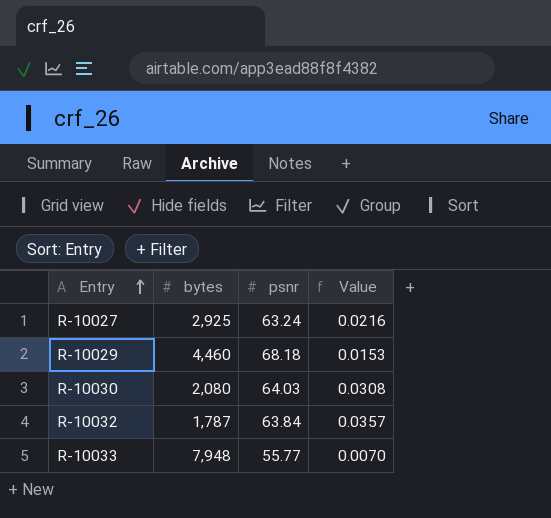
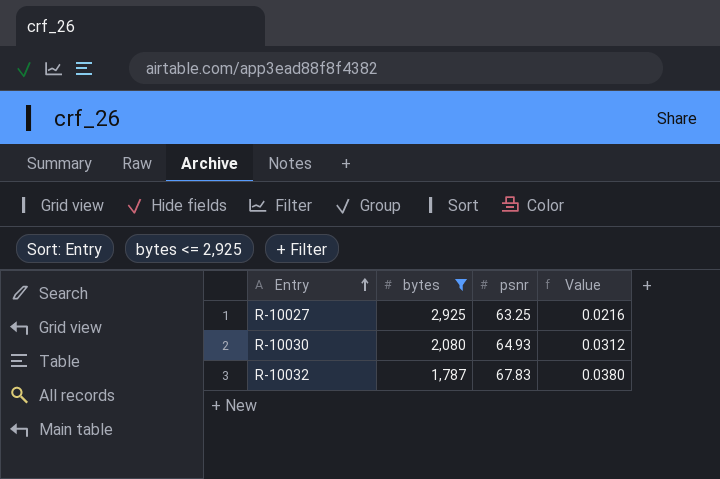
filter: none -> bytes <= 2,925
R-10027 | psnr: 63.24 -> 63.25
R-10030 | psnr: 64.03 -> 64.93
R-10030 | Value: 0.0308 -> 0.0312
R-10032 | psnr: 63.84 -> 67.83
R-10032 | Value: 0.0357 -> 0.0380

